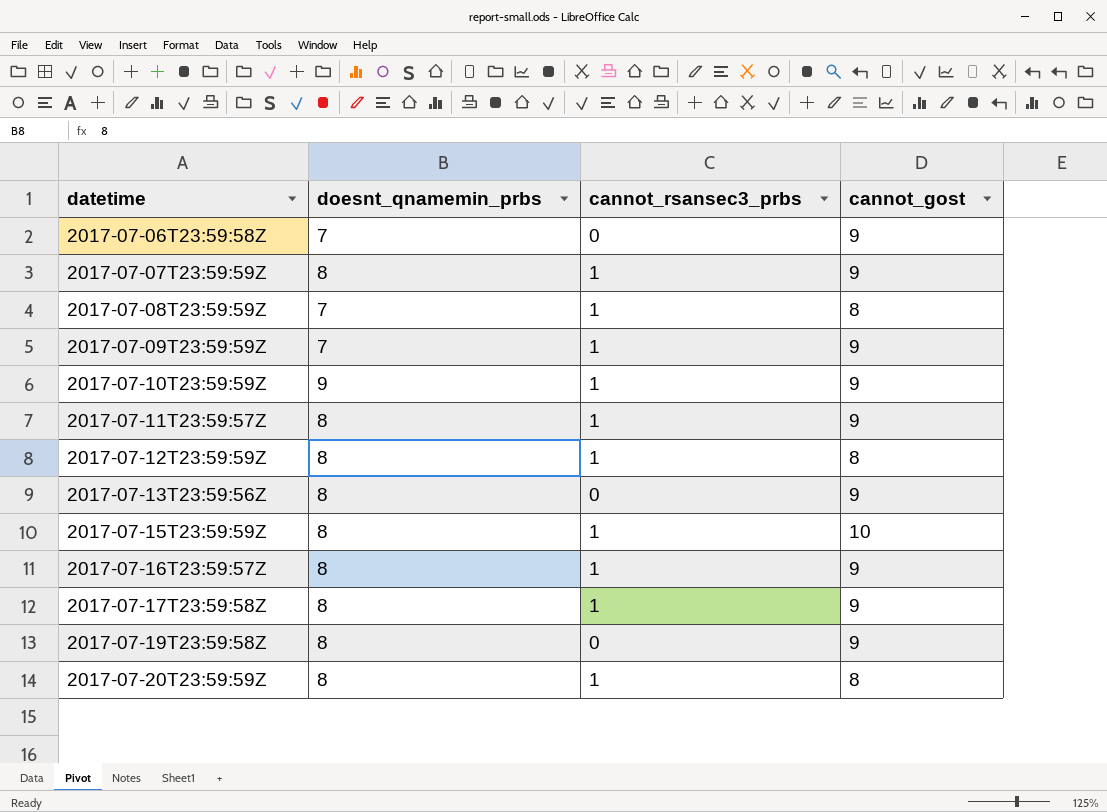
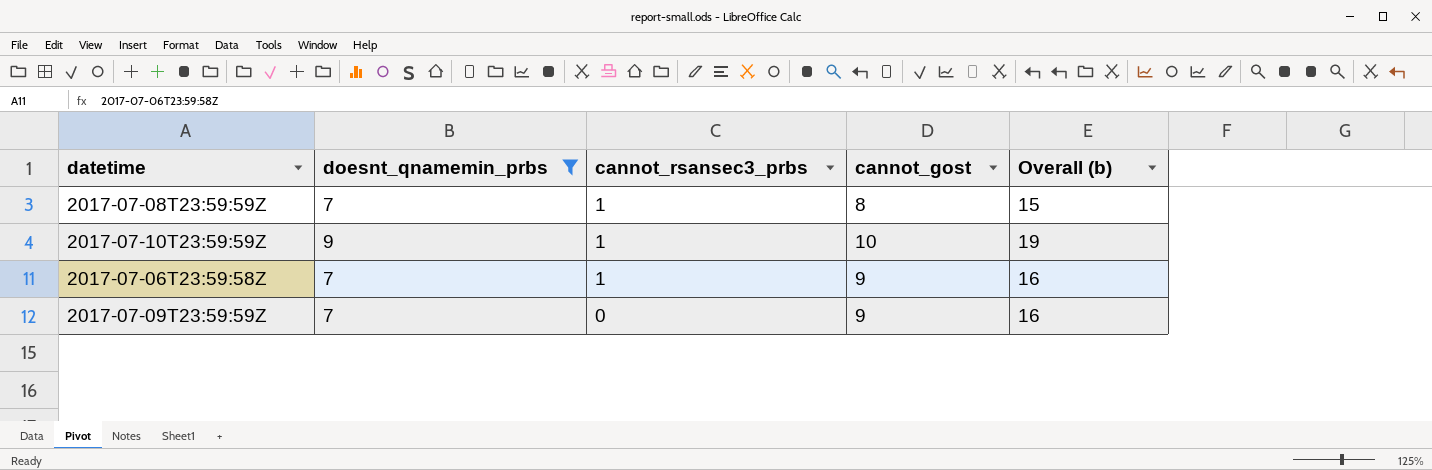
filter: none -> doesnt_qnamemin_prbs != 8
row order: datetime ascending -> cannot_rsansec3_prbs descending
column Overall (b) | formula: none -> [doesnt_qnamemin_prbs] + [cannot_gost]
2017-07-10T23:59:59Z | cannot_gost: 9 -> 10
2017-07-06T23:59:58Z | cannot_rsansec3_prbs: 0 -> 1
2017-07-09T23:59:59Z | cannot_rsansec3_prbs: 1 -> 0

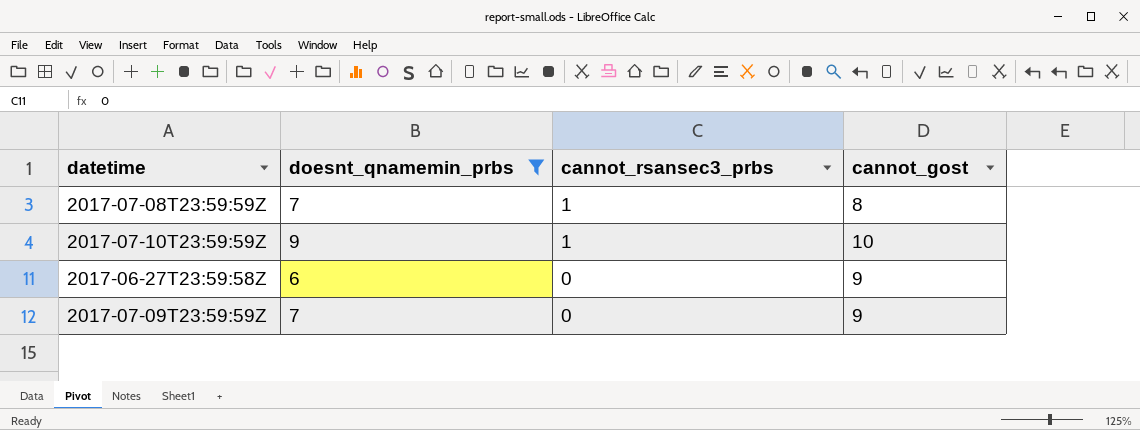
column Overall (b) | formula: [doesnt_qnamemin_prbs] + [cannot_gost] -> none
row 2017-07-06T23:59:58Z: 7 | 1 | 9 | 16 -> none
row 2017-06-27T23:59:58Z: none -> 6 | 0 | 9

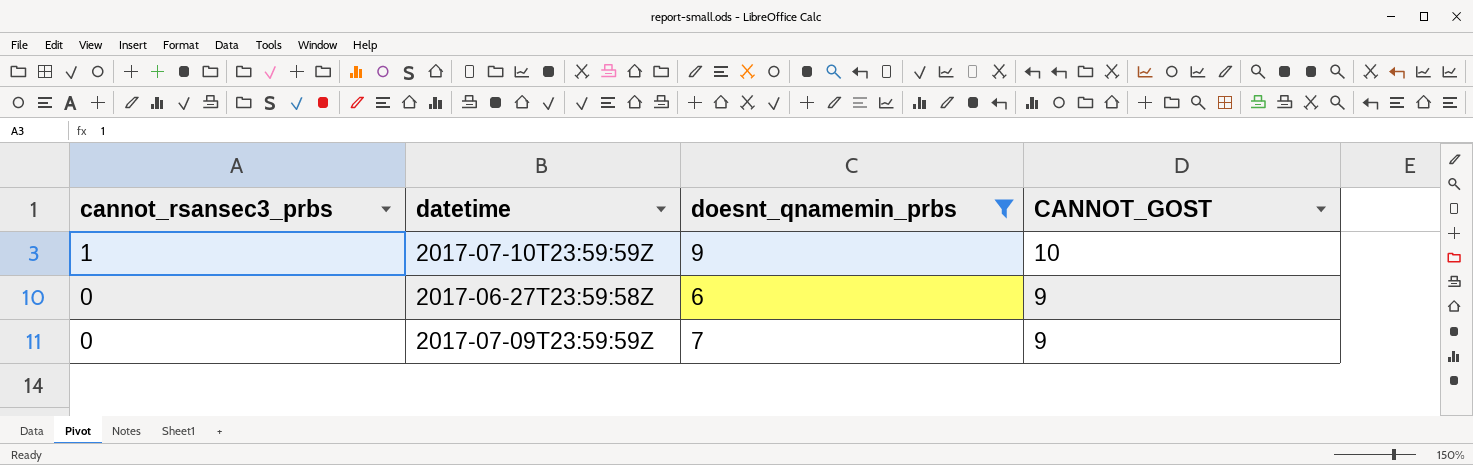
column cannot_rsansec3_prbs | position: 3 -> 1
column name: cannot_gost -> CANNOT_GOST
row 2017-07-08T23:59:59Z: 7 | 1 | 8 -> none

